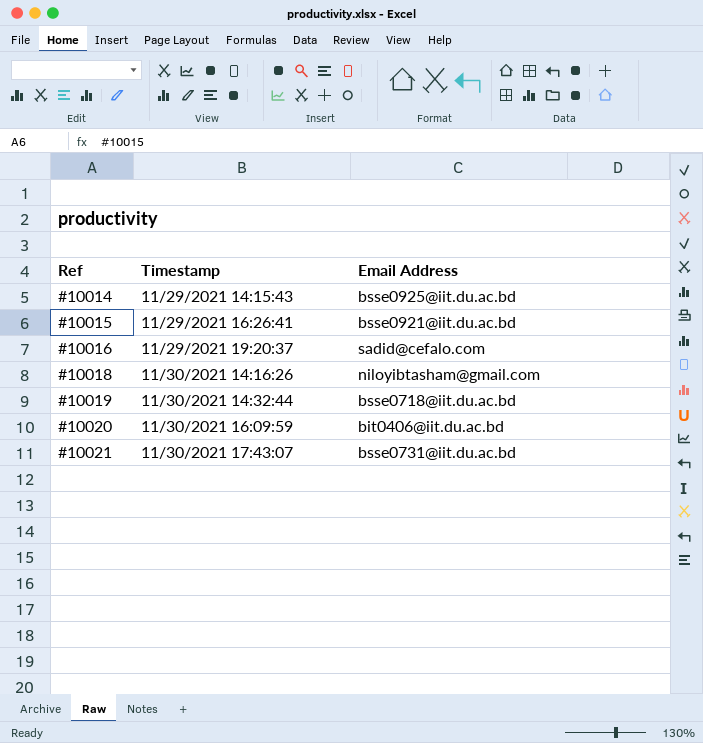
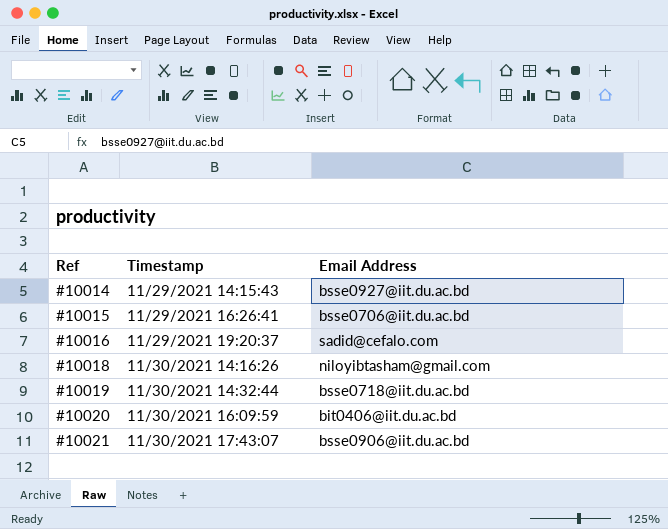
#10014 | Email Address: bsse0925@iit.du.ac.bd -> bsse0927@iit.du.ac.bd
#10015 | Email Address: bsse0921@iit.du.ac.bd -> bsse0706@iit.du.ac.bd
#10021 | Email Address: bsse0731@iit.du.ac.bd -> bsse0906@iit.du.ac.bd

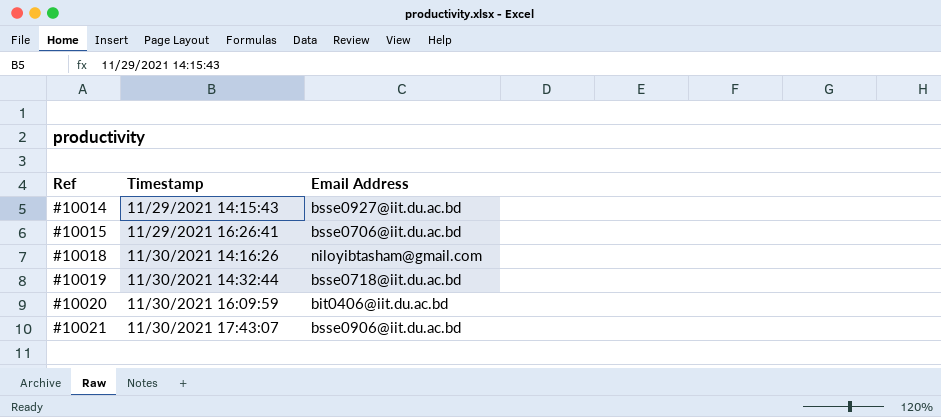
row #10016: 11/29/2021 19:20:37 | sadid@cefalo.com -> none

